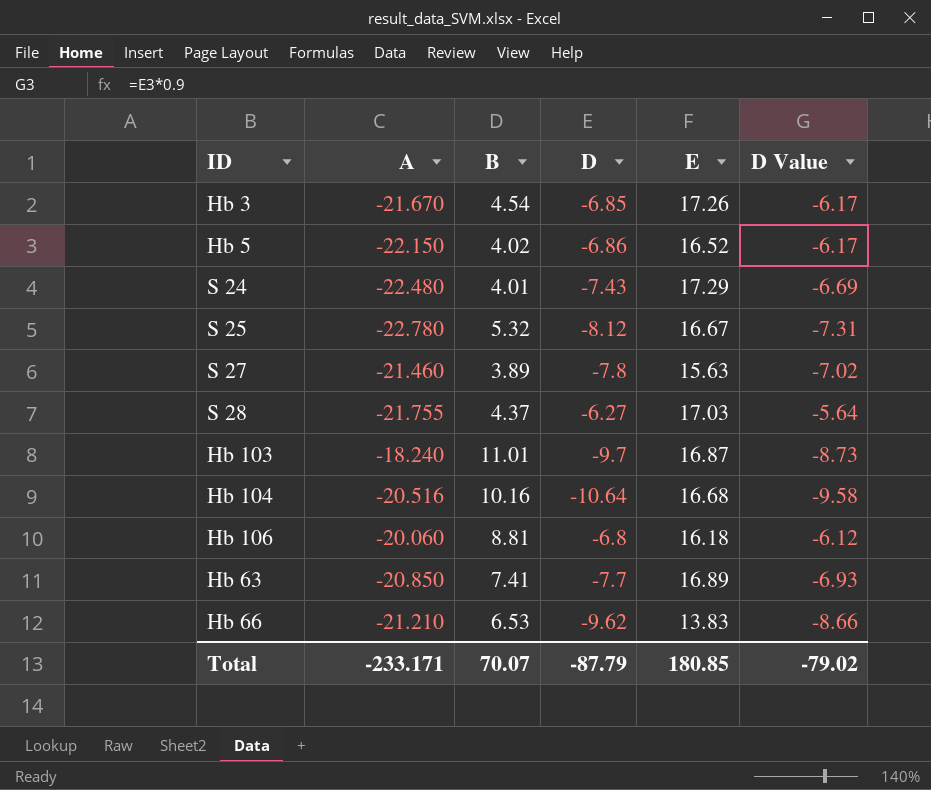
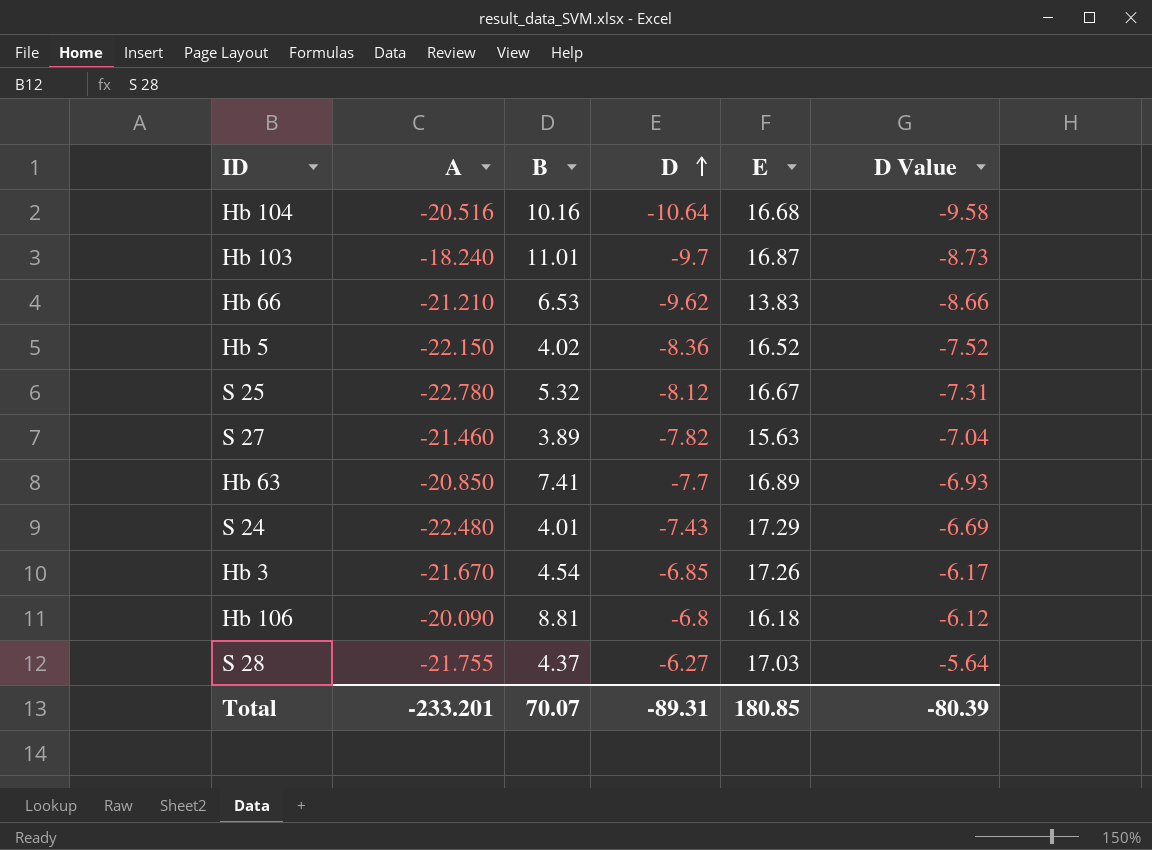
row order: none -> D ascending
Hb 5 | D: -6.86 -> -8.36
Hb 5 | D Value: -6.17 -> -7.52
S 27 | D: -7.8 -> -7.82
S 27 | D Value: -7.02 -> -7.04
Hb 106 | A: -20.060 -> -20.090
Total | A: -233.171 -> -233.201
Total | D: -87.79 -> -89.31
Total | D Value: -79.02 -> -80.39

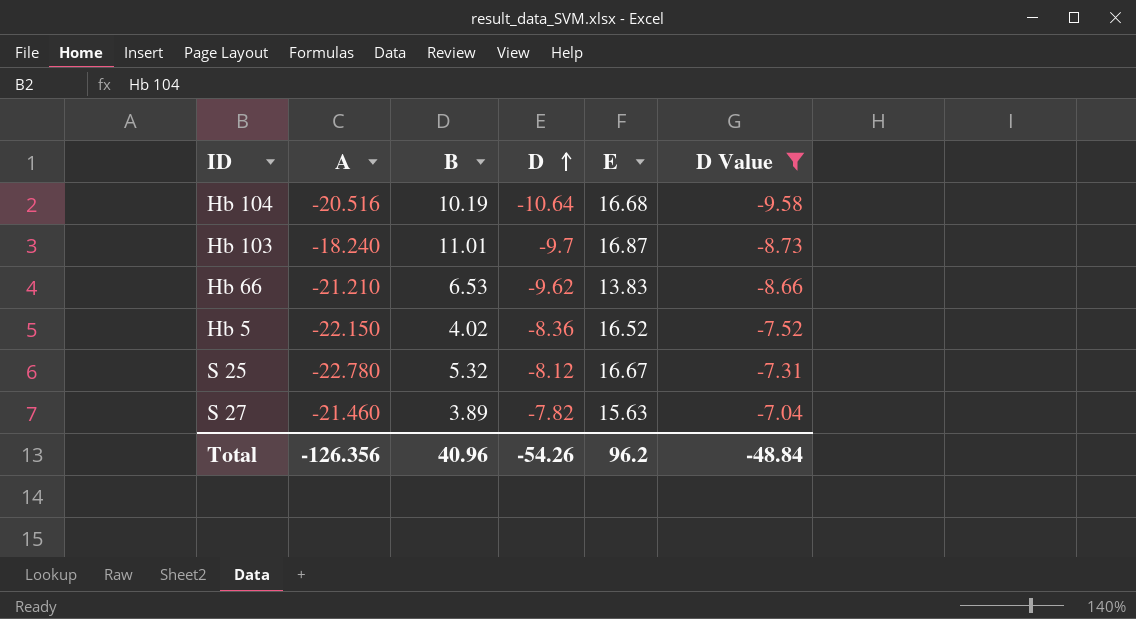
filter: none -> D Value <= -7.04
Hb 104 | B: 10.16 -> 10.19
Total | A: -233.201 -> -126.356
Total | B: 70.07 -> 40.96
Total | D: -89.31 -> -54.26
Total | E: 180.85 -> 96.2
Total | D Value: -80.39 -> -48.84

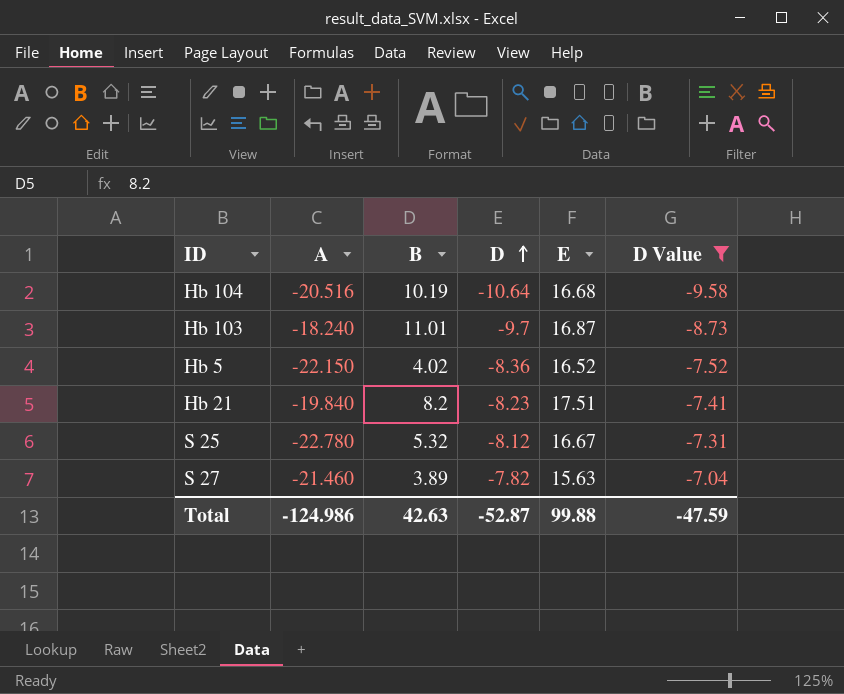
row Hb 66: -21.210 | 6.53 | -9.62 | 13.83 | -8.66 -> none
row Hb 21: none -> -19.840 | 8.2 | -8.23 | 17.51 | -7.41
Total | A: -126.356 -> -124.986
Total | B: 40.96 -> 42.63
Total | D: -54.26 -> -52.87
Total | E: 96.2 -> 99.88
Total | D Value: -48.84 -> -47.59

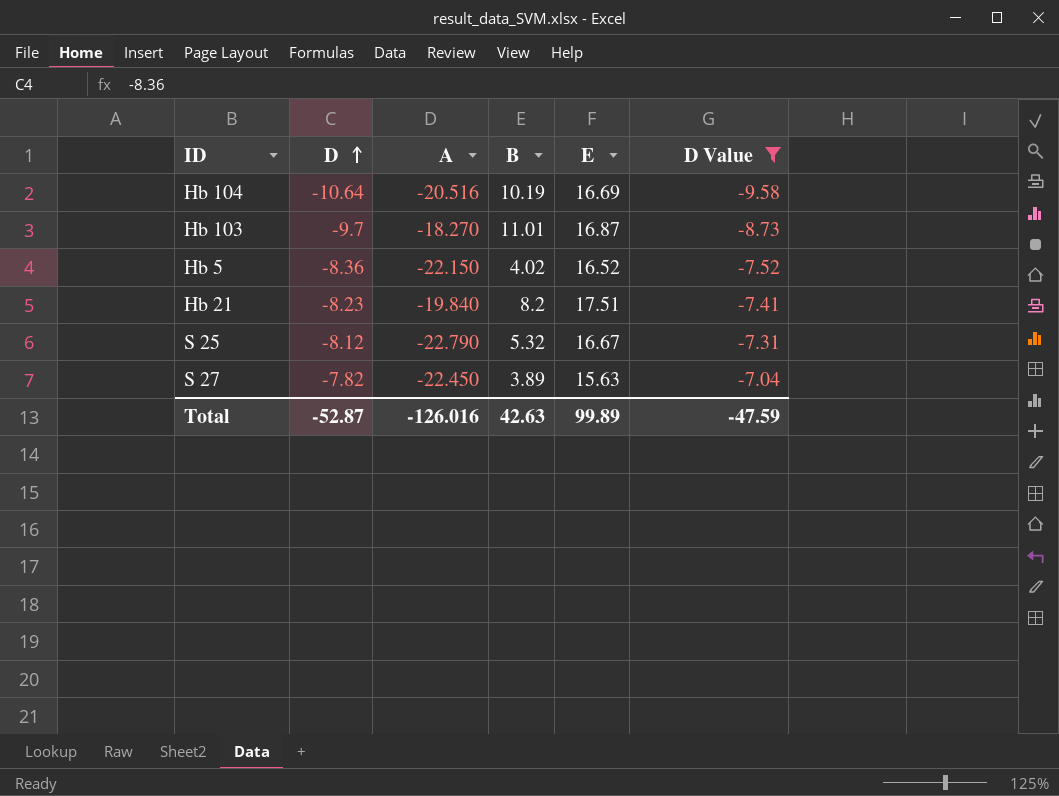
column D | position: 4 -> 2
Hb 104 | E: 16.68 -> 16.69
Hb 103 | A: -18.240 -> -18.270
S 25 | A: -22.780 -> -22.790
S 27 | A: -21.460 -> -22.450
Total | A: -124.986 -> -126.016
Total | E: 99.88 -> 99.89

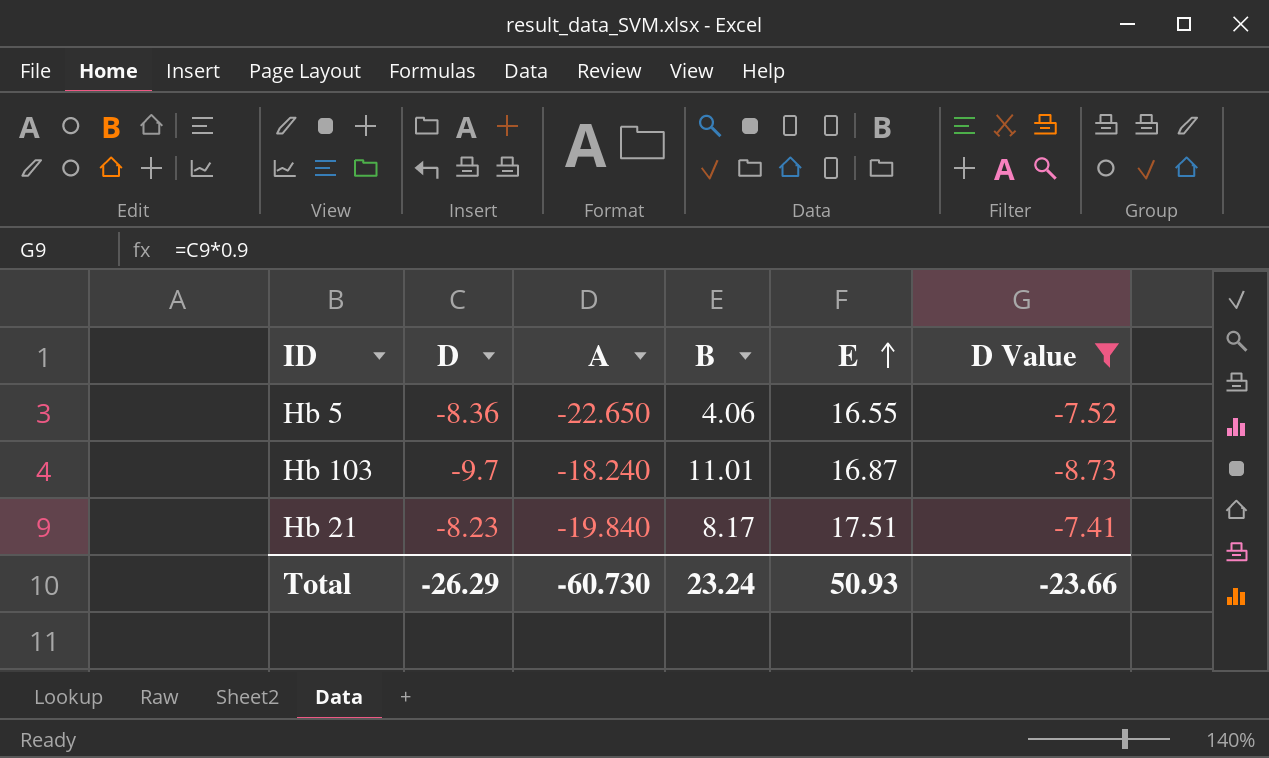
row order: D ascending -> E ascending
row Hb 104: -10.64 | -20.516 | 10.19 | 16.69 | -9.58 -> none
row S 25: -8.12 | -22.790 | 5.32 | 16.67 | -7.31 -> none
row S 27: -7.82 | -22.450 | 3.89 | 15.63 | -7.04 -> none
Hb 5 | A: -22.150 -> -22.650
Hb 5 | B: 4.02 -> 4.06
Hb 5 | E: 16.52 -> 16.55
Hb 103 | A: -18.270 -> -18.240
Hb 21 | B: 8.2 -> 8.17
Total | D: -52.87 -> -26.29
Total | A: -126.016 -> -60.730
Total | B: 42.63 -> 23.24
Total | E: 99.89 -> 50.93
Total | D Value: -47.59 -> -23.66

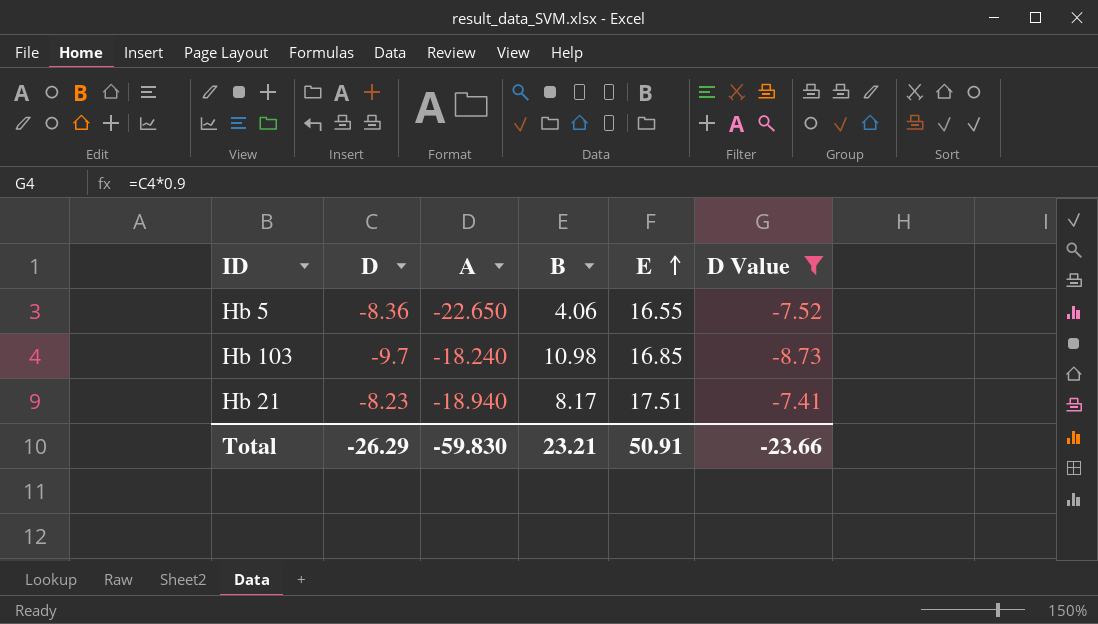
Hb 103 | B: 11.01 -> 10.98
Hb 103 | E: 16.87 -> 16.85
Hb 21 | A: -19.840 -> -18.940
Total | A: -60.730 -> -59.830
Total | B: 23.24 -> 23.21
Total | E: 50.93 -> 50.91

